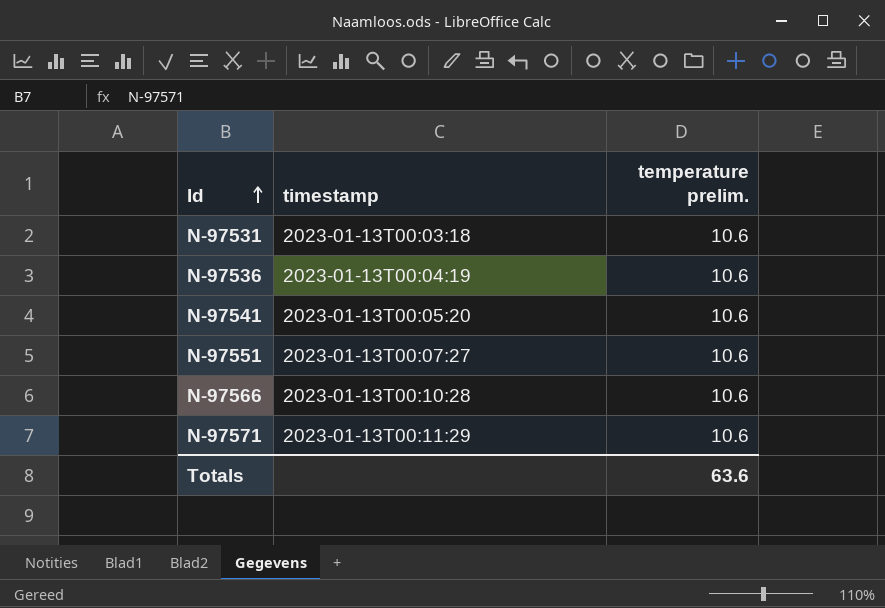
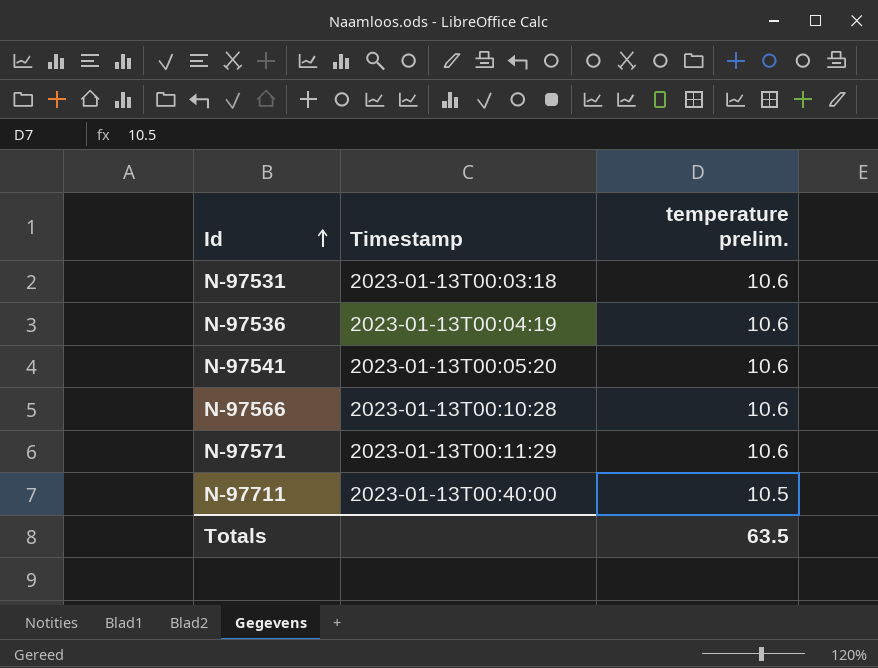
column name: timestamp -> Timestamp
row N-97551: 2023-01-13T00:07:27 | 10.6 -> none
row N-97711: none -> 2023-01-13T00:40:00 | 10.5
Totals | temperature prelim.: 63.6 -> 63.5

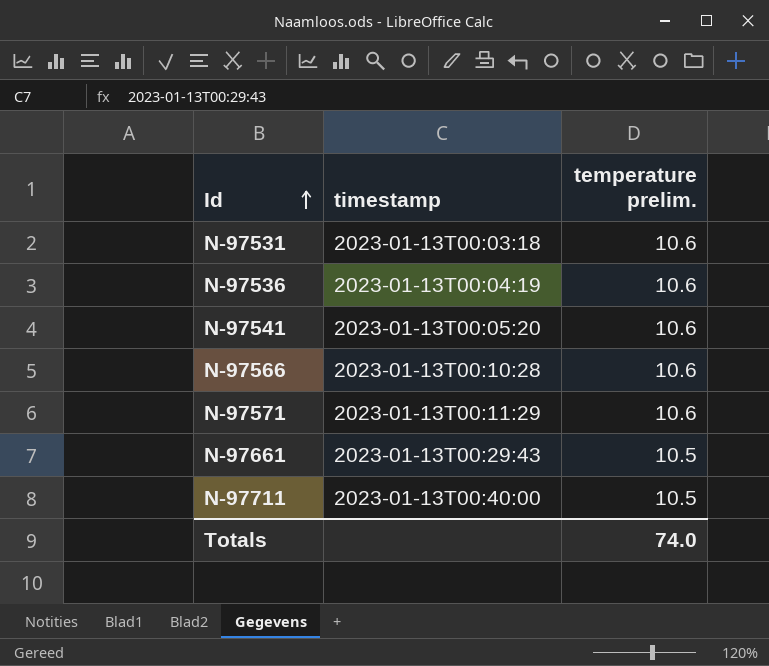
column name: Timestamp -> timestamp
row N-97661: none -> 2023-01-13T00:29:43 | 10.5
Totals | temperature prelim.: 63.5 -> 74.0

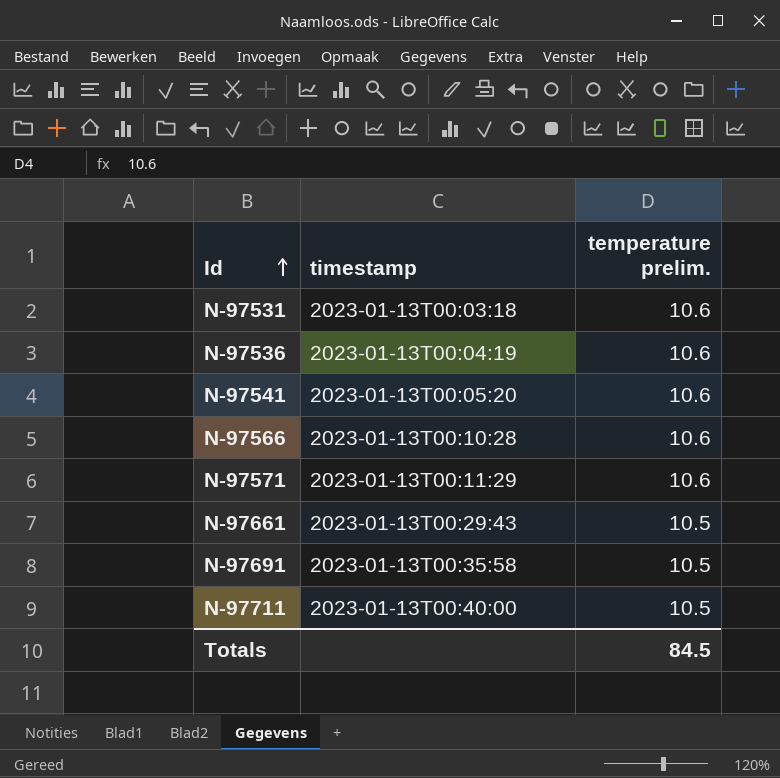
row N-97691: none -> 2023-01-13T00:35:58 | 10.5
Totals | temperature prelim.: 74.0 -> 84.5

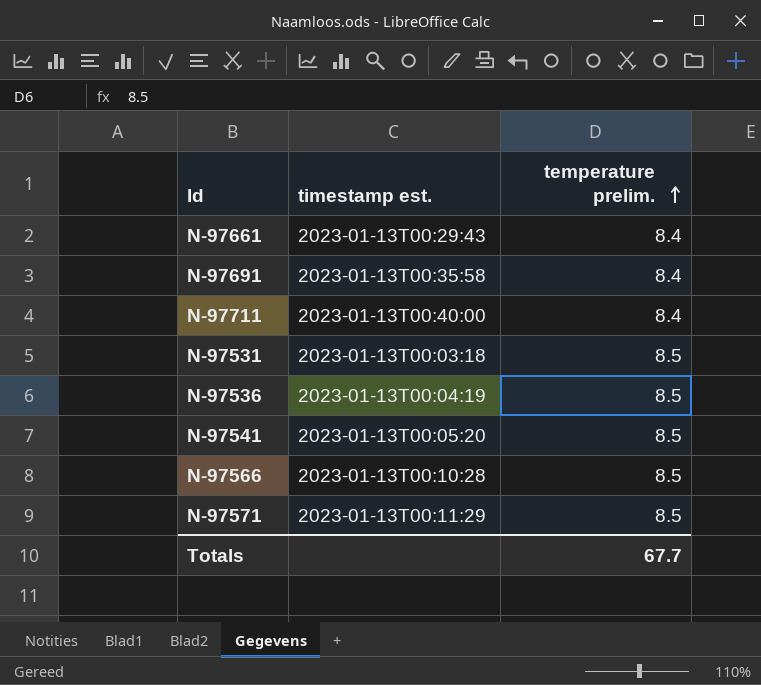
row order: Id ascending -> temperature prelim. ascending
column name: timestamp -> timestamp est.
N-97661 | temperature prelim.: 10.5 -> 8.4
N-97691 | temperature prelim.: 10.5 -> 8.4
N-97711 | temperature prelim.: 10.5 -> 8.4
N-97531 | temperature prelim.: 10.6 -> 8.5
N-97536 | temperature prelim.: 10.6 -> 8.5
N-97541 | temperature prelim.: 10.6 -> 8.5
N-97566 | temperature prelim.: 10.6 -> 8.5
N-97571 | temperature prelim.: 10.6 -> 8.5
Totals | temperature prelim.: 84.5 -> 67.7

